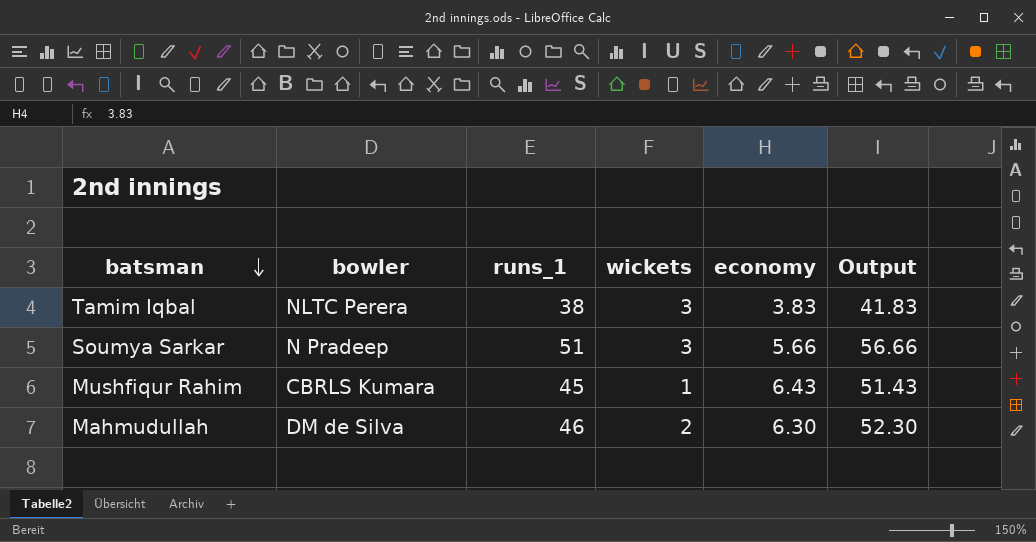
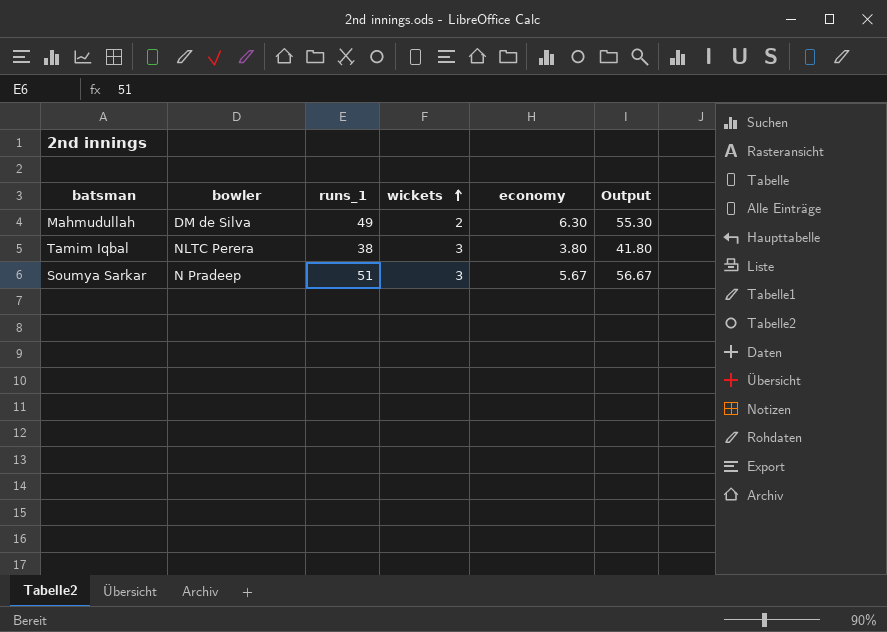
row order: batsman descending -> wickets ascending
row Mushfiqur Rahim: CBRLS Kumara | 45 | 1 | 6.43 | 51.43 -> none
Mahmudullah | runs_1: 46 -> 49
Mahmudullah | Output: 52.30 -> 55.30
Tamim Iqbal | economy: 3.83 -> 3.80
Tamim Iqbal | Output: 41.83 -> 41.80
Soumya Sarkar | economy: 5.66 -> 5.67
Soumya Sarkar | Output: 56.66 -> 56.67

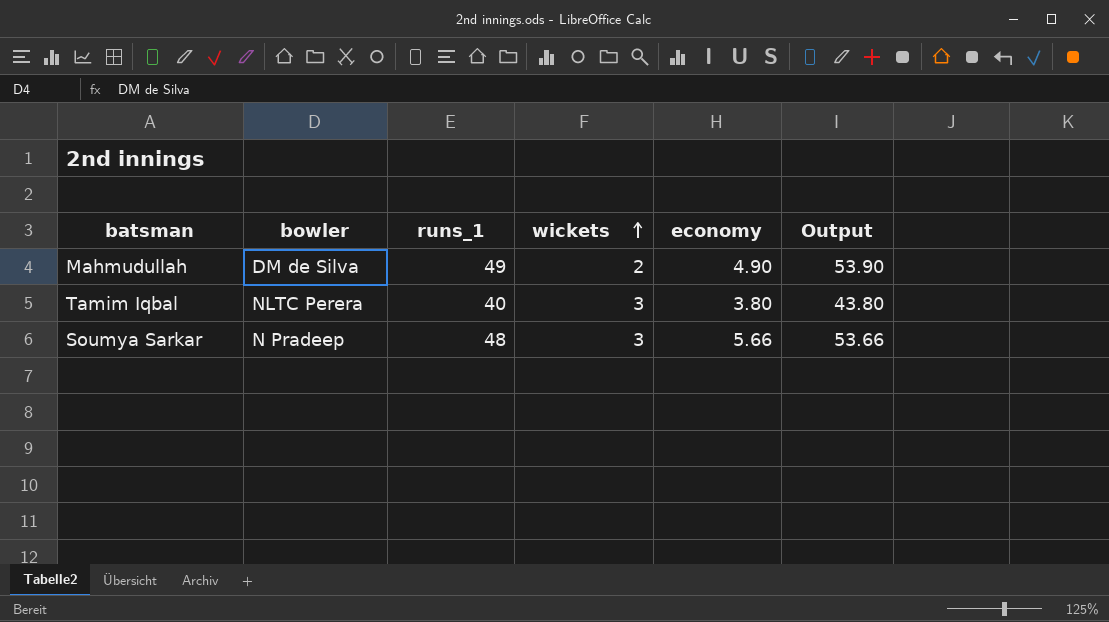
Mahmudullah | economy: 6.30 -> 4.90
Mahmudullah | Output: 55.30 -> 53.90
Tamim Iqbal | runs_1: 38 -> 40
Tamim Iqbal | Output: 41.80 -> 43.80
Soumya Sarkar | runs_1: 51 -> 48
Soumya Sarkar | economy: 5.67 -> 5.66
Soumya Sarkar | Output: 56.67 -> 53.66

